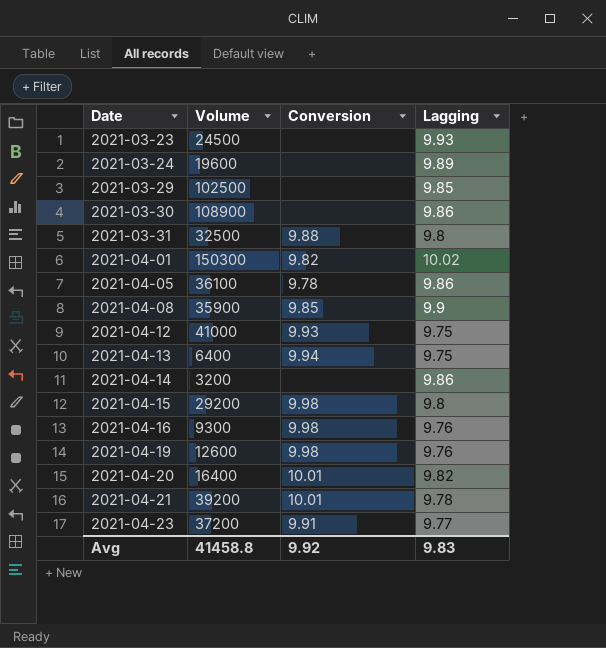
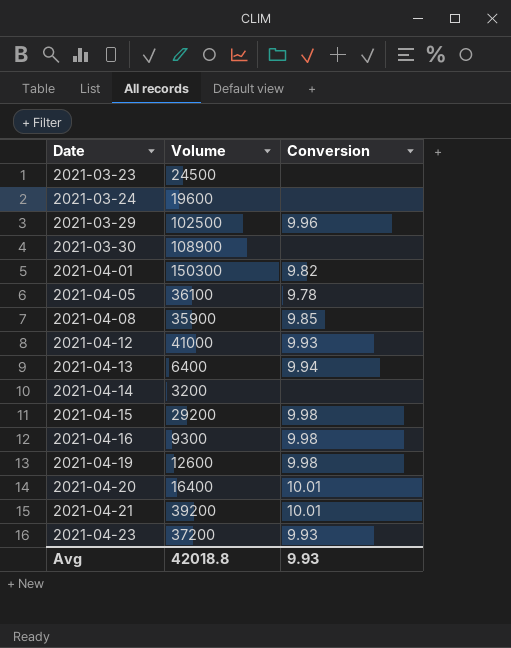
column Lagging | position: 4 -> none
row 2021-03-31: 32500 | 9.88 | 9.8 -> none
2021-03-29 | Conversion: none -> 9.96
2021-04-23 | Conversion: 9.91 -> 9.93
Avg | Volume: 41458.8 -> 42018.8
Avg | Conversion: 9.92 -> 9.93

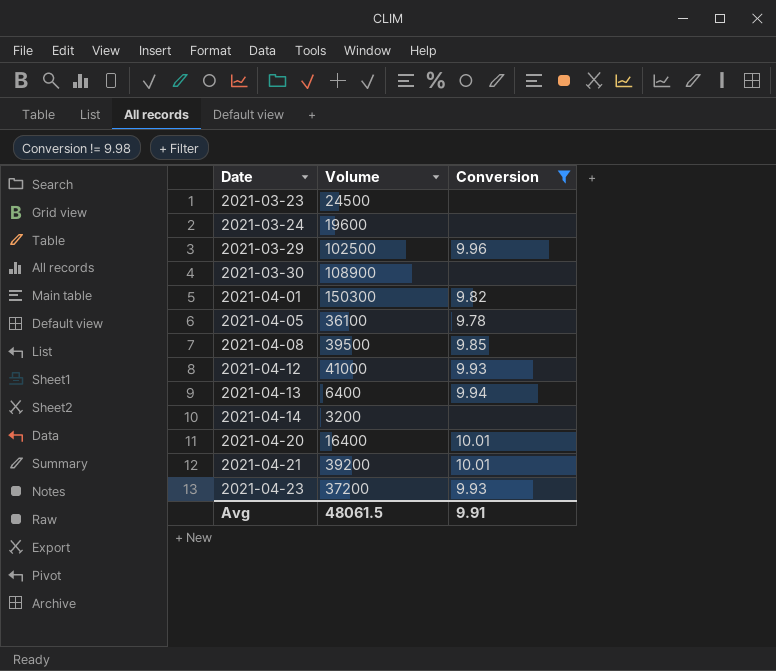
filter: none -> Conversion != 9.98
2021-04-08 | Volume: 35900 -> 39500
Avg | Volume: 42018.8 -> 48061.5
Avg | Conversion: 9.93 -> 9.91

